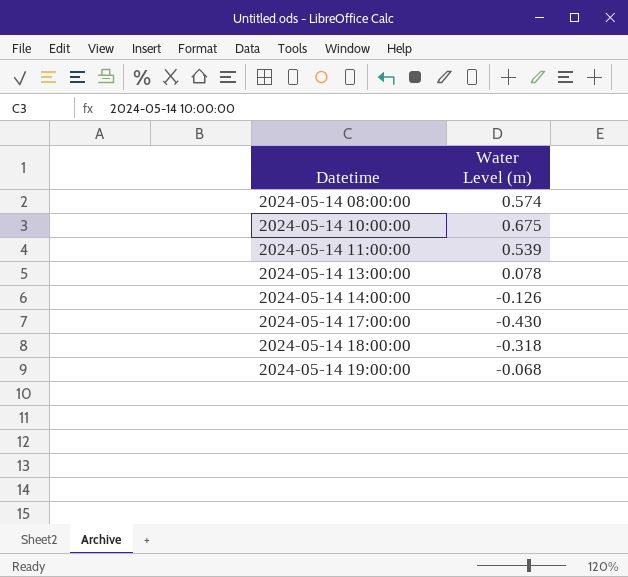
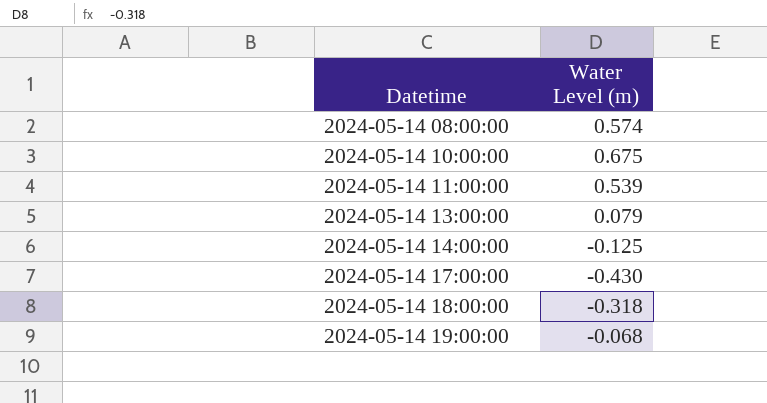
2024-05-14 13:00:00 | Water Level (m): 0.078 -> 0.079
2024-05-14 14:00:00 | Water Level (m): -0.126 -> -0.125

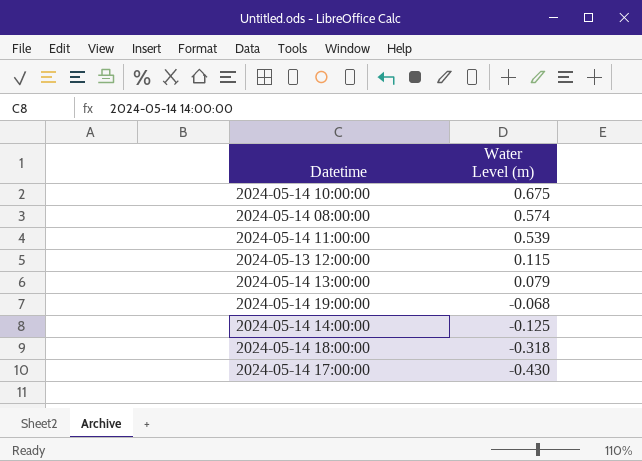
row order: Datetime ascending -> Water Level (m) descending
row 2024-05-13 12:00:00: none -> 0.115

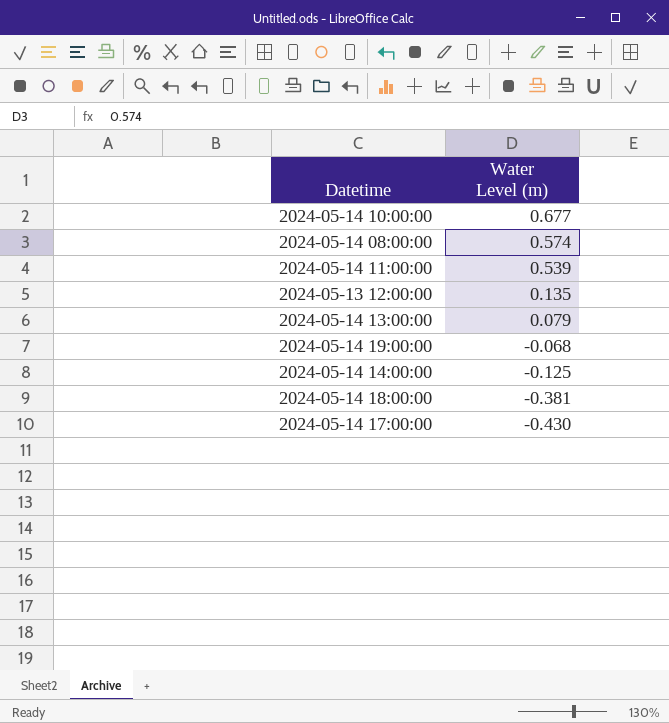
2024-05-14 10:00:00 | Water Level (m): 0.675 -> 0.677
2024-05-13 12:00:00 | Water Level (m): 0.115 -> 0.135
2024-05-14 18:00:00 | Water Level (m): -0.318 -> -0.381

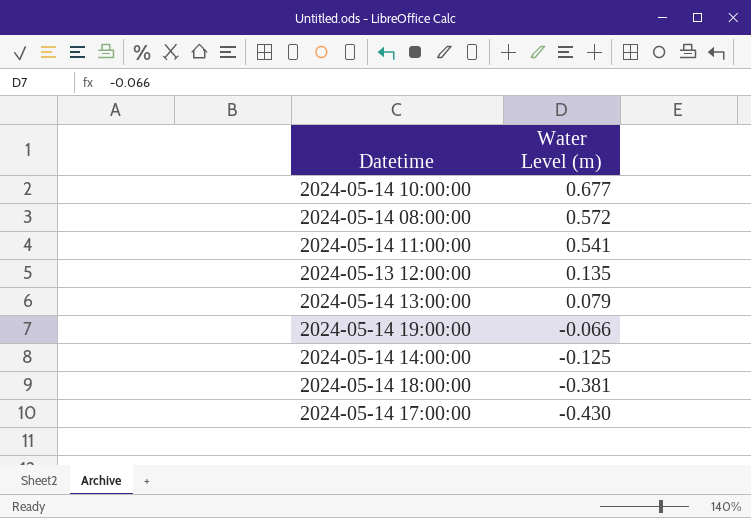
2024-05-14 08:00:00 | Water Level (m): 0.574 -> 0.572
2024-05-14 11:00:00 | Water Level (m): 0.539 -> 0.541
2024-05-14 19:00:00 | Water Level (m): -0.068 -> -0.066

